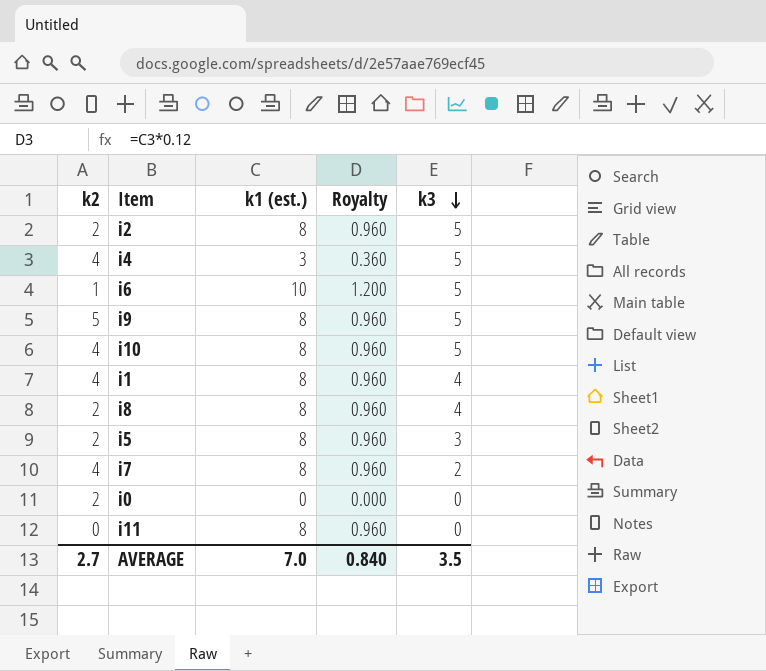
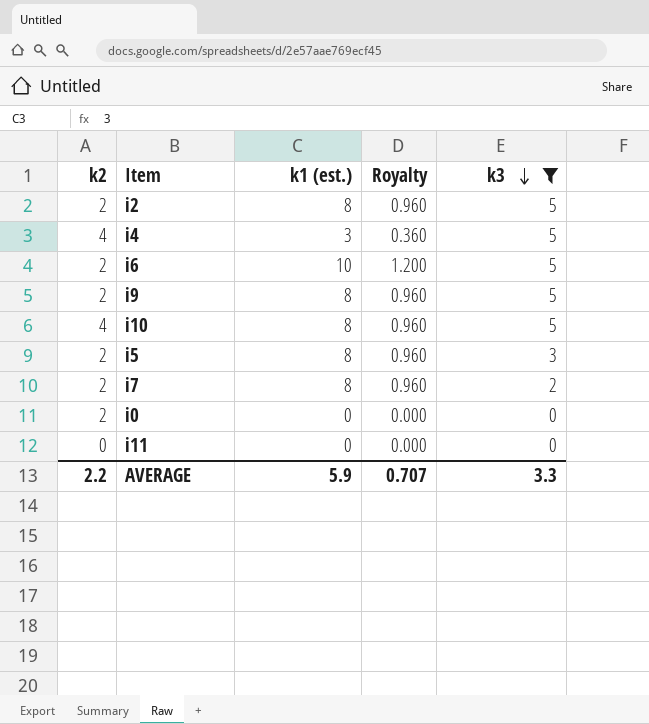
filter: none -> k3 != 4
i6 | k2: 1 -> 2
i9 | k2: 5 -> 2
i7 | k2: 4 -> 2
i11 | k1 (est.): 8 -> 0
i11 | Royalty: 0.960 -> 0.000
AVERAGE | k2: 2.7 -> 2.2
AVERAGE | k1 (est.): 7.0 -> 5.9
AVERAGE | Royalty: 0.840 -> 0.707
AVERAGE | k3: 3.5 -> 3.3

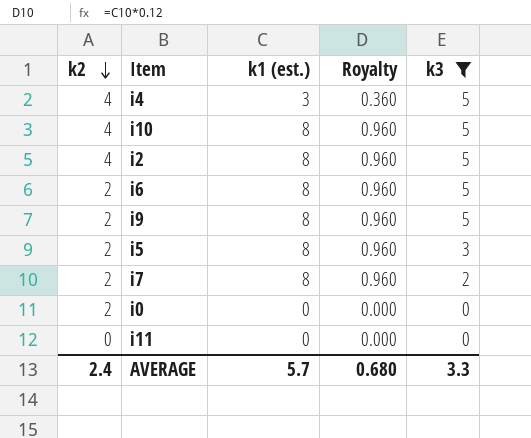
row order: k3 descending -> k2 descending
i2 | k2: 2 -> 4
i6 | k1 (est.): 10 -> 8
i6 | Royalty: 1.200 -> 0.960
AVERAGE | k2: 2.2 -> 2.4
AVERAGE | k1 (est.): 5.9 -> 5.7
AVERAGE | Royalty: 0.707 -> 0.680

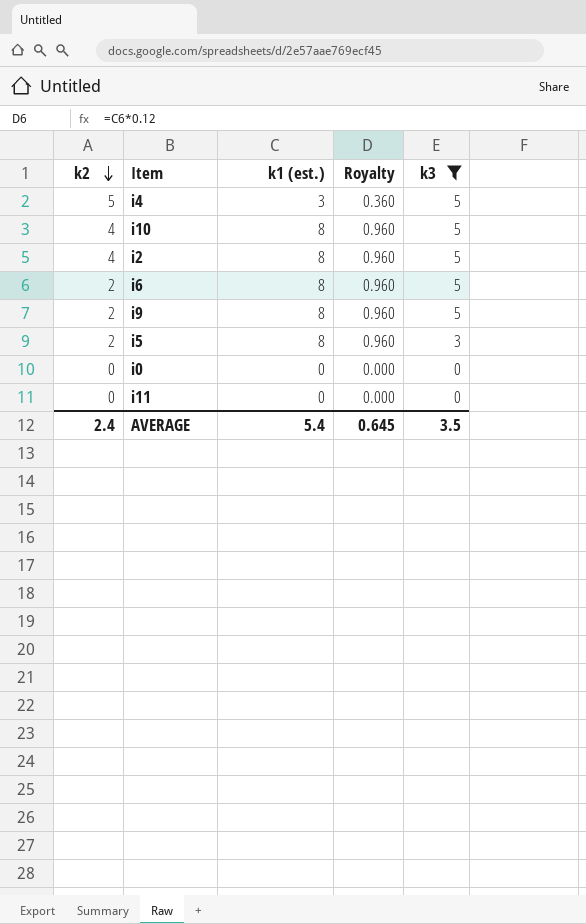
row i7: 2 | 8 | 0.960 | 2 -> none
i4 | k2: 4 -> 5
i0 | k2: 2 -> 0
AVERAGE | k1 (est.): 5.7 -> 5.4
AVERAGE | Royalty: 0.680 -> 0.645
AVERAGE | k3: 3.3 -> 3.5

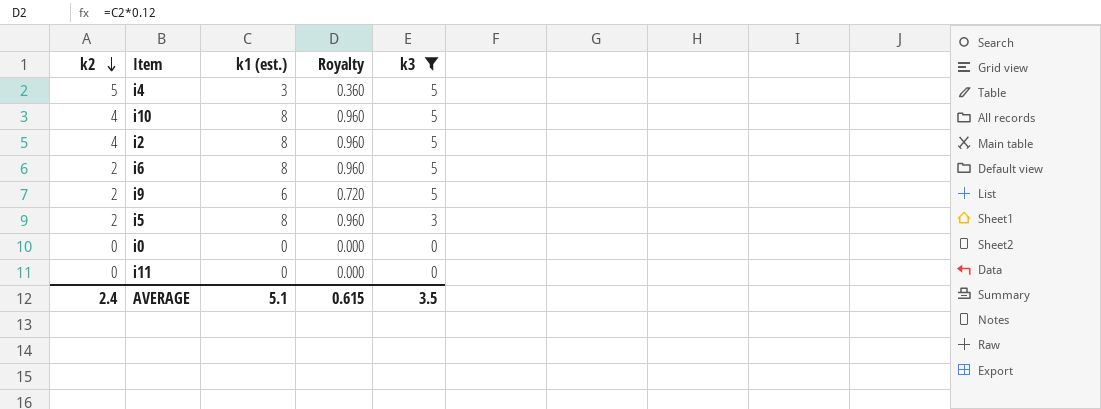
i9 | k1 (est.): 8 -> 6
i9 | Royalty: 0.960 -> 0.720
AVERAGE | k1 (est.): 5.4 -> 5.1
AVERAGE | Royalty: 0.645 -> 0.615

